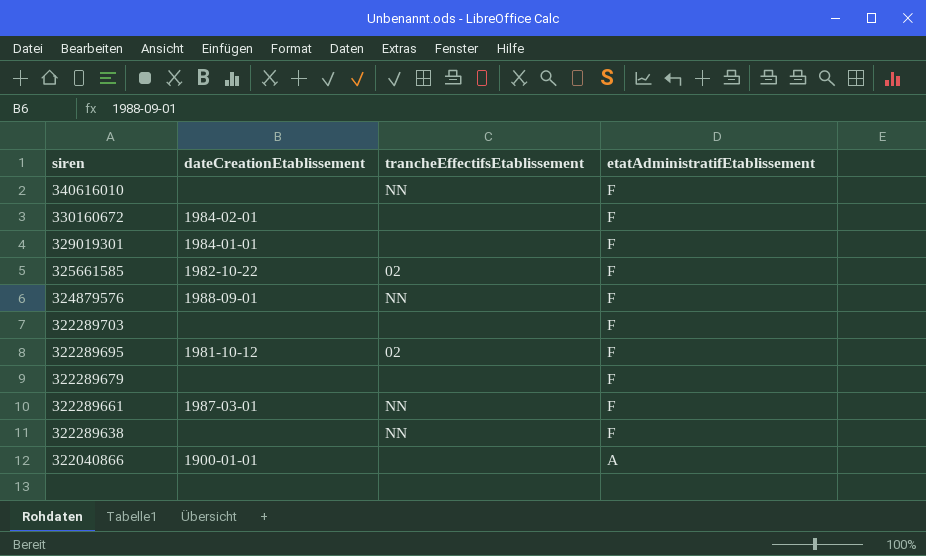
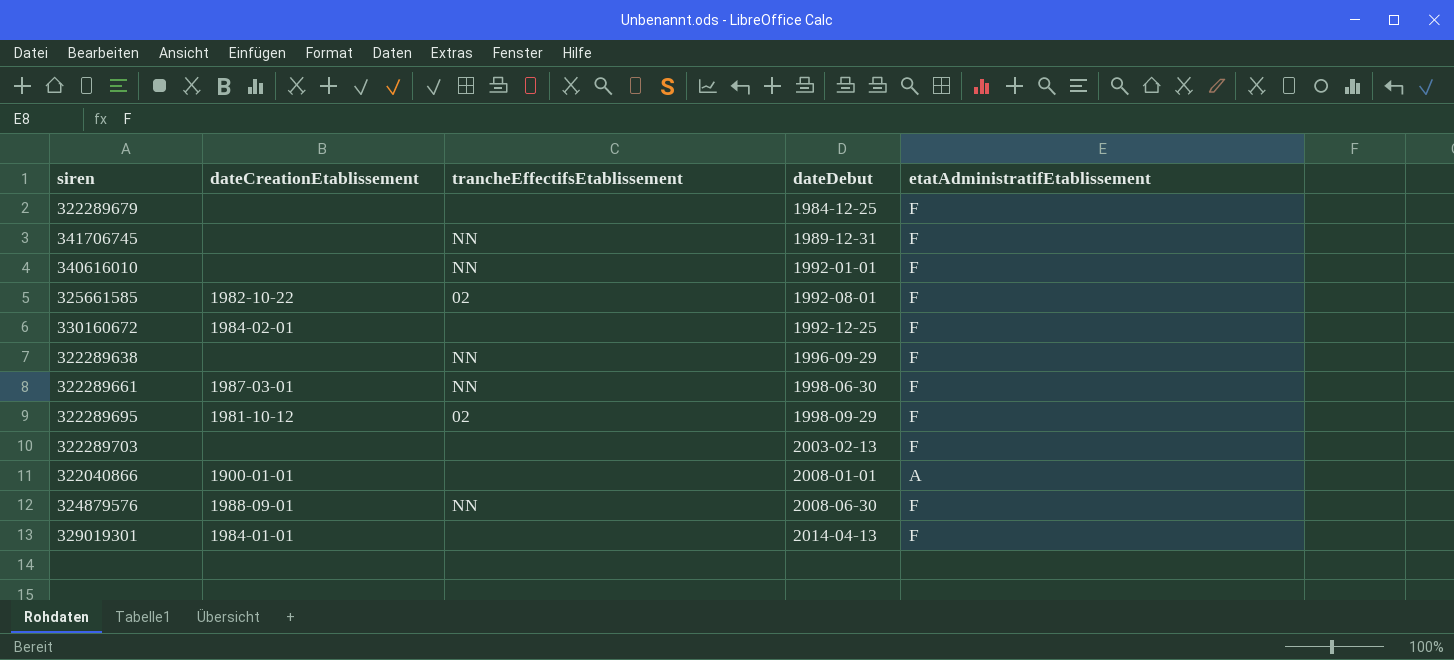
row order: siren descending -> dateDebut ascending
column dateDebut | position: none -> 4
row 341706745: none -> none | NN | 1989-12-31 | F

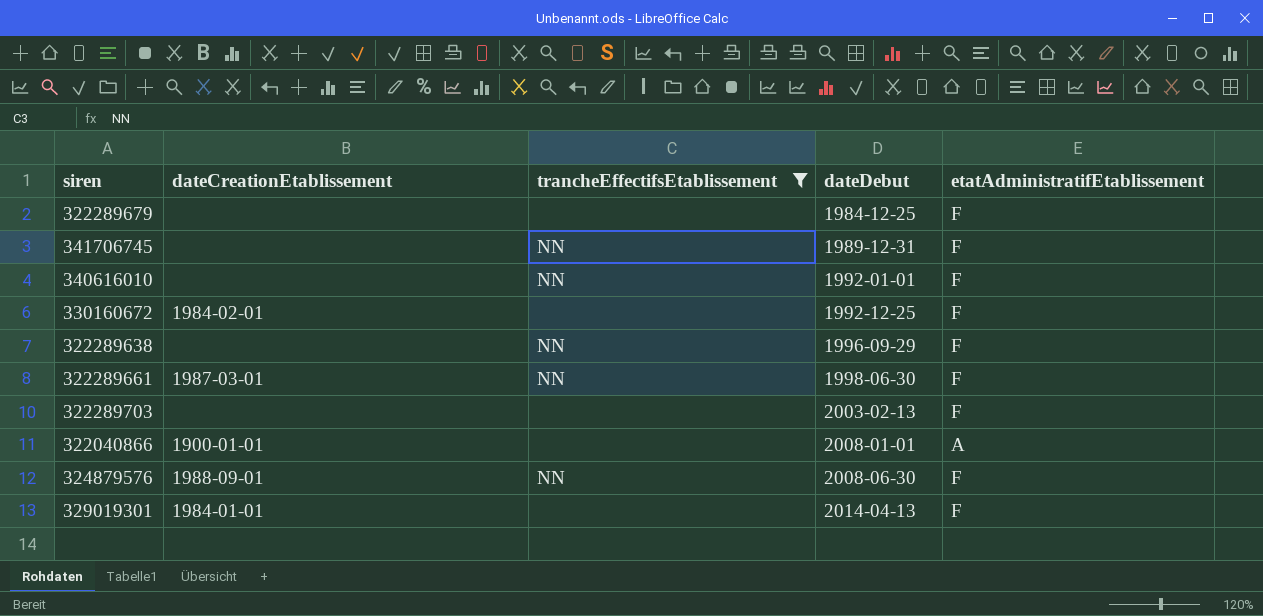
filter: none -> trancheEffectifsEtablissement != 02

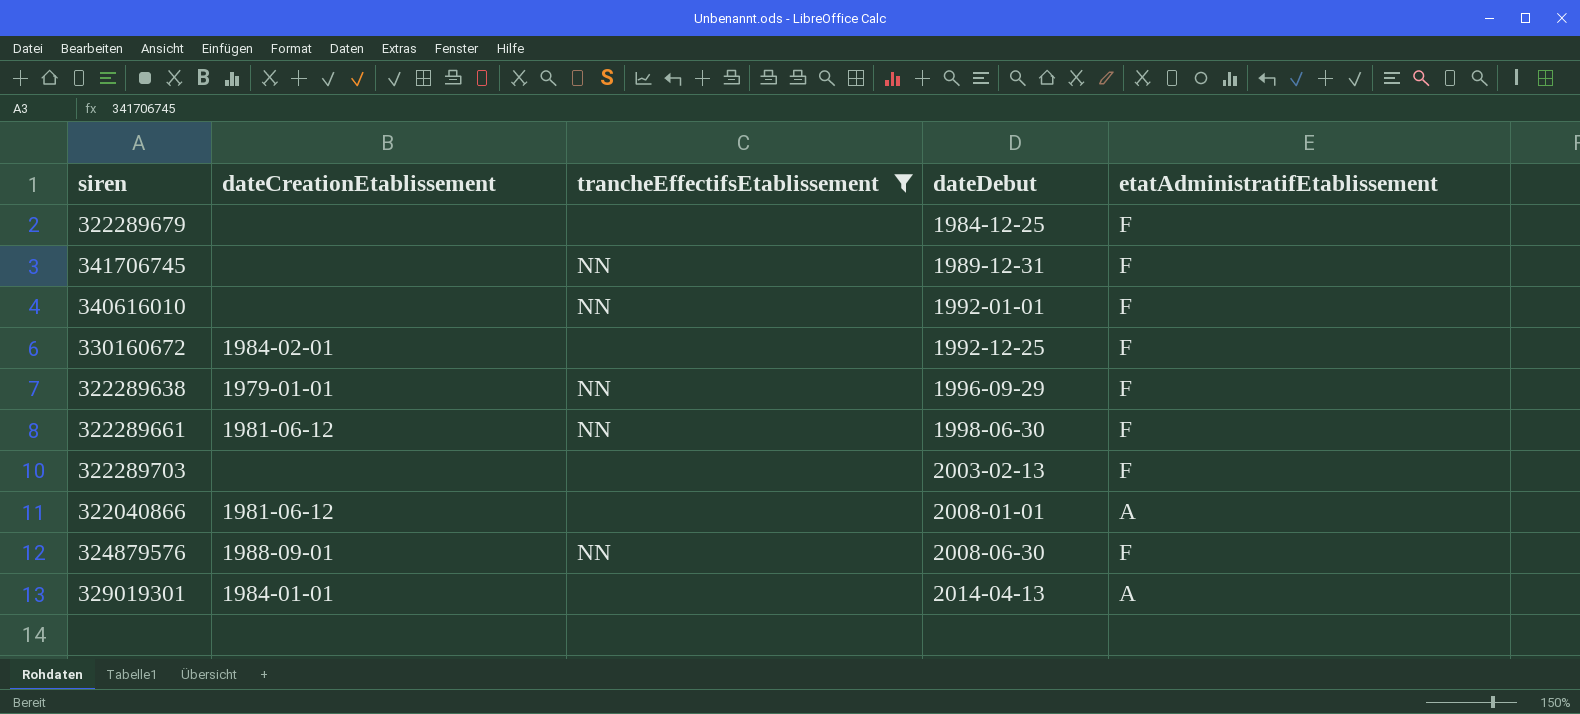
322289638 | dateCreationEtablissement: none -> 1979-01-01
322289661 | dateCreationEtablissement: 1987-03-01 -> 1981-06-12
322040866 | dateCreationEtablissement: 1900-01-01 -> 1981-06-12
329019301 | etatAdministratifEtablissement: F -> A

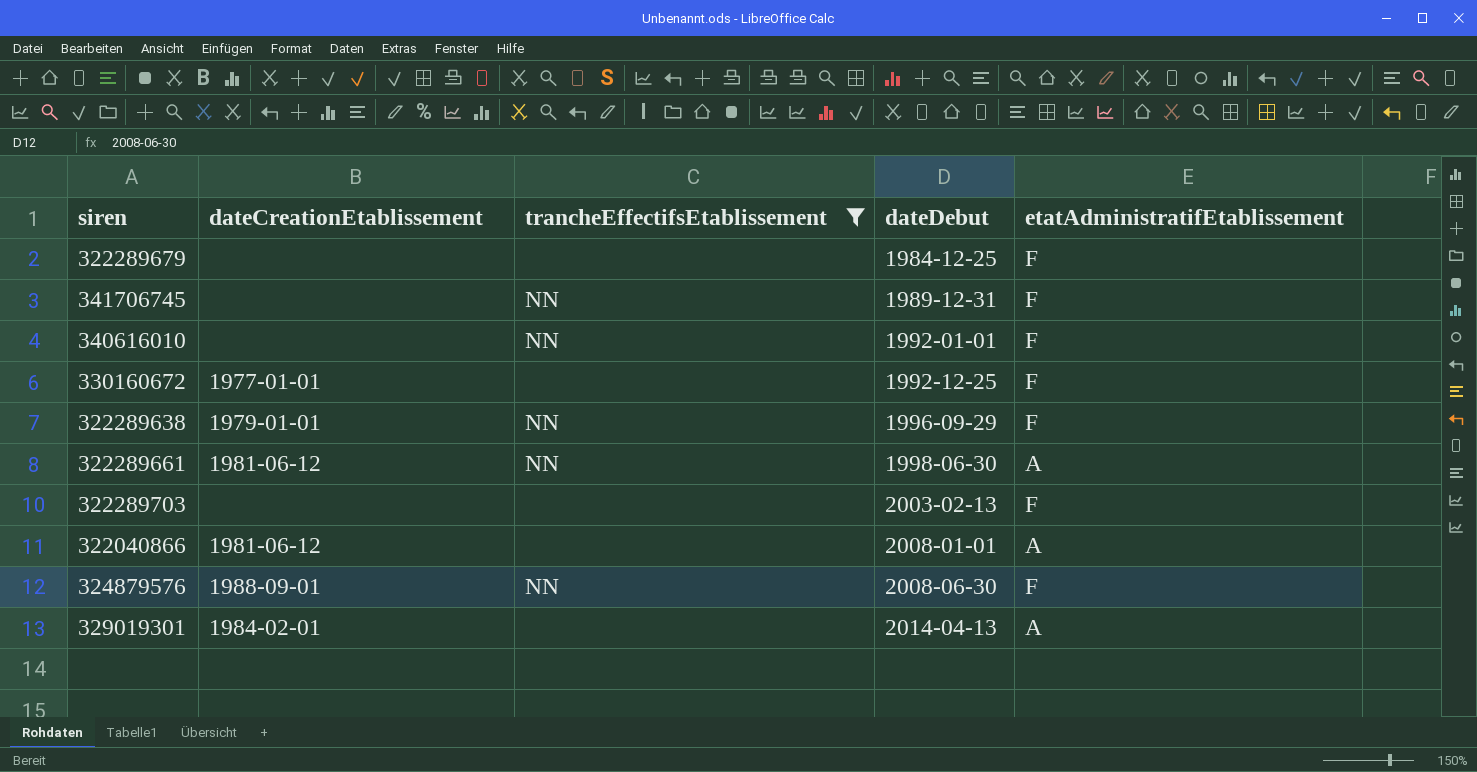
330160672 | dateCreationEtablissement: 1984-02-01 -> 1977-01-01
322289661 | etatAdministratifEtablissement: F -> A
329019301 | dateCreationEtablissement: 1984-01-01 -> 1984-02-01

